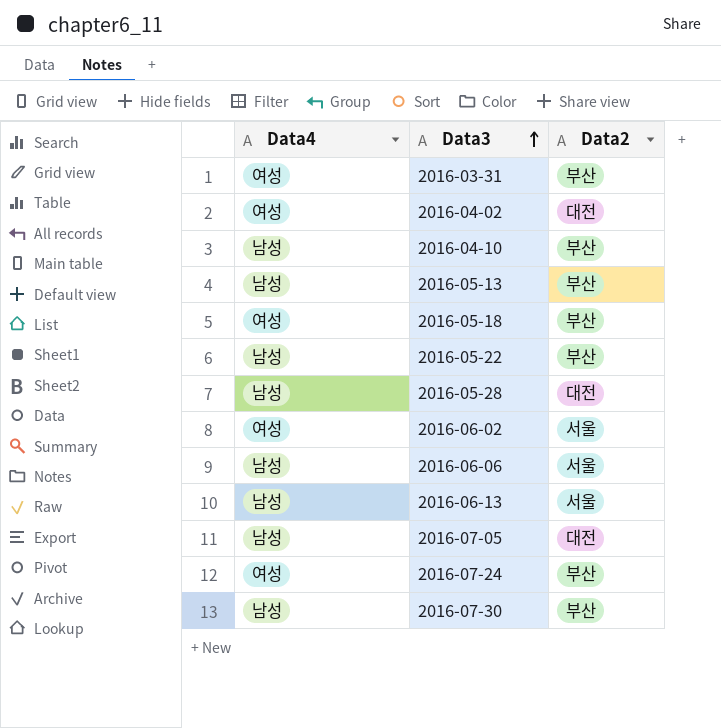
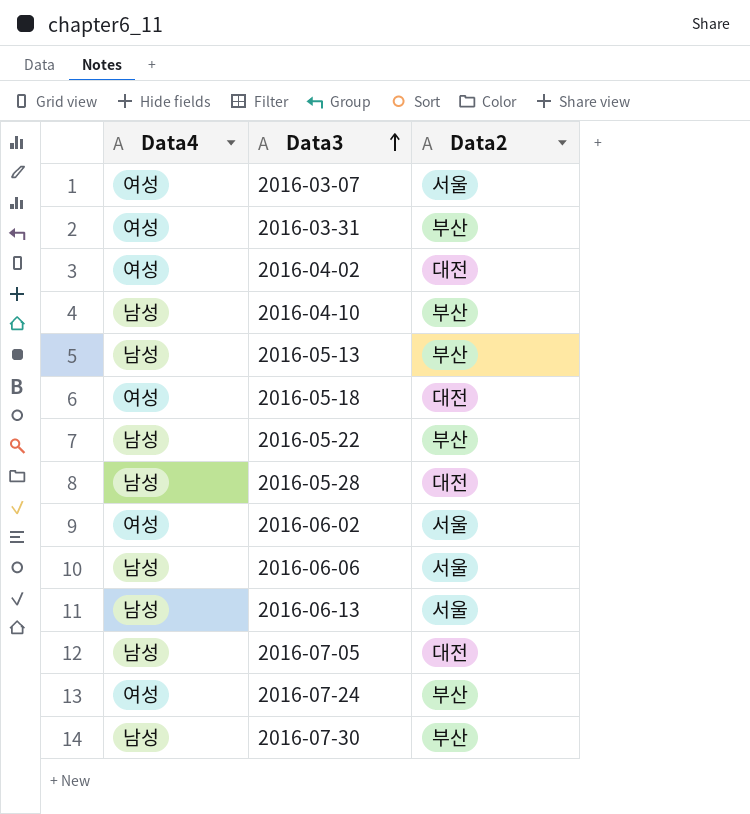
row 2016-03-07: none -> 여성 | 서울
2016-05-18 | Data2: 부산 -> 대전

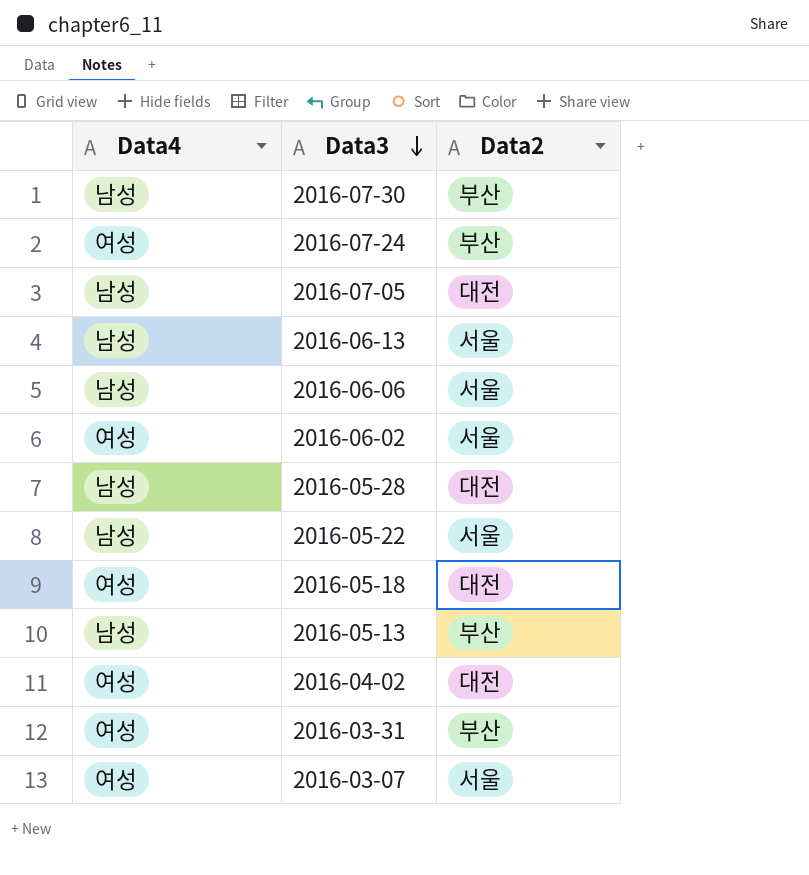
row order: Data3 ascending -> Data3 descending
row 2016-04-10: 남성 | 부산 -> none
2016-05-22 | Data2: 부산 -> 서울

